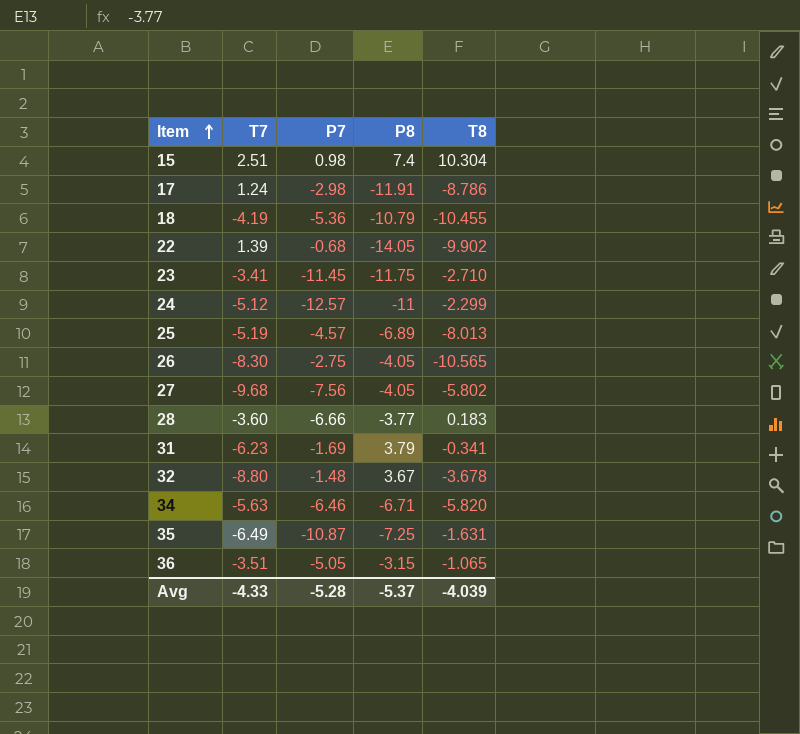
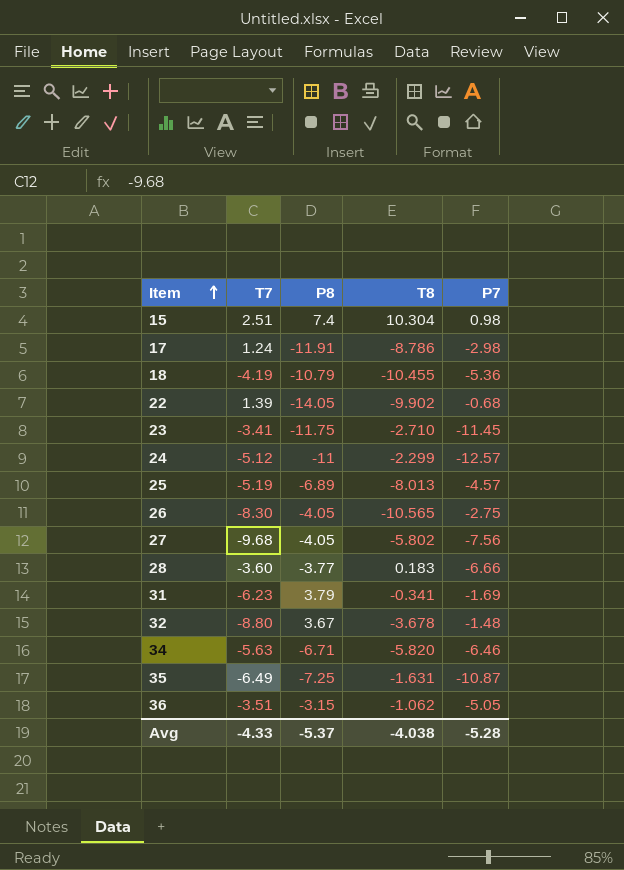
column P7 | position: 3 -> 5
36 | T8: -1.065 -> -1.062
Avg | T8: -4.039 -> -4.038

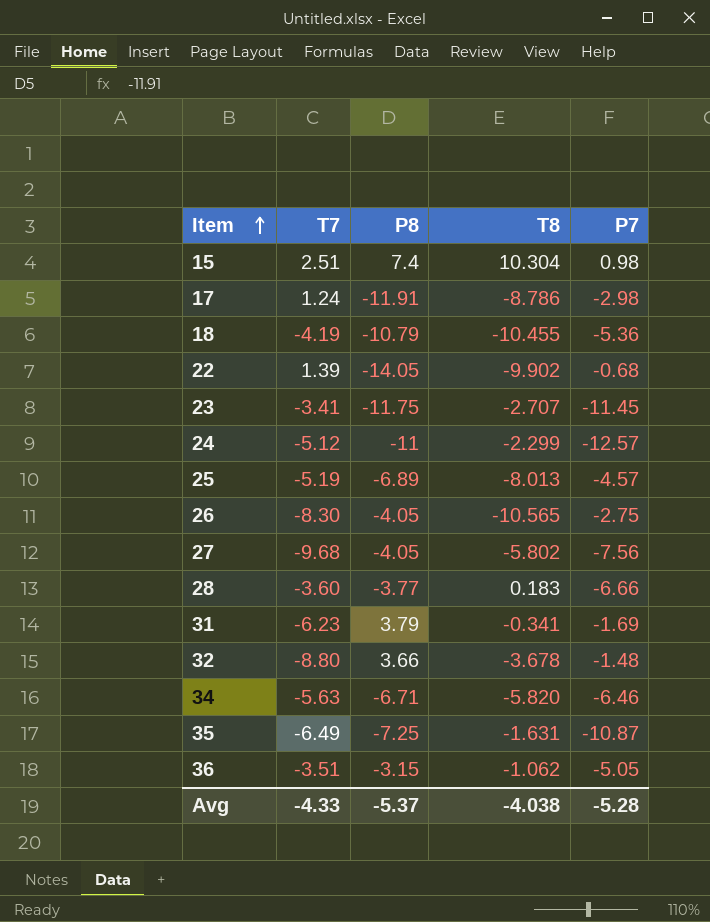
23 | T8: -2.710 -> -2.707
32 | P8: 3.67 -> 3.66

